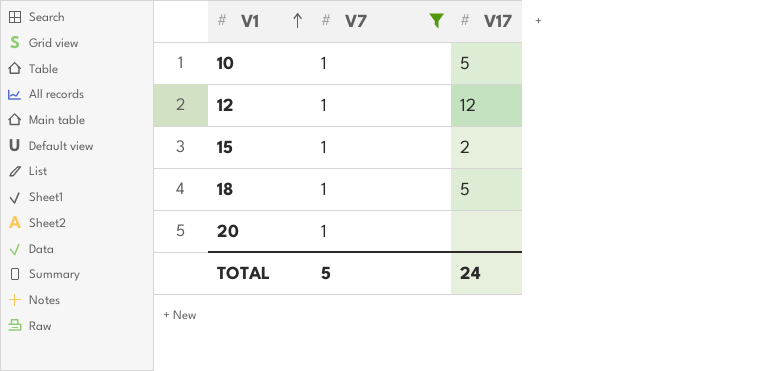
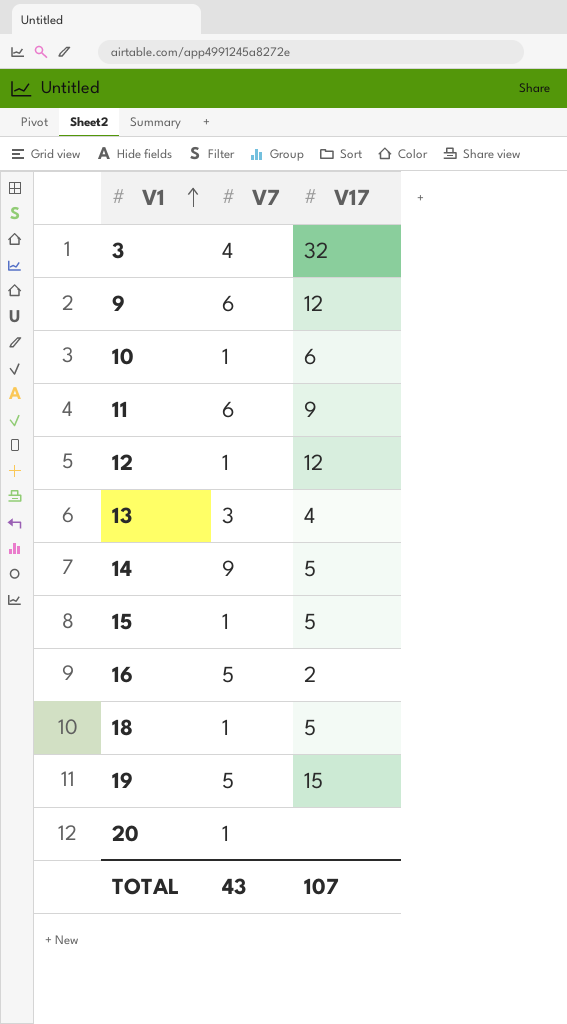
filter: V7 = 1 -> none
10 | V17: 5 -> 6
15 | V17: 2 -> 5
TOTAL | V7: 5 -> 43
TOTAL | V17: 24 -> 107

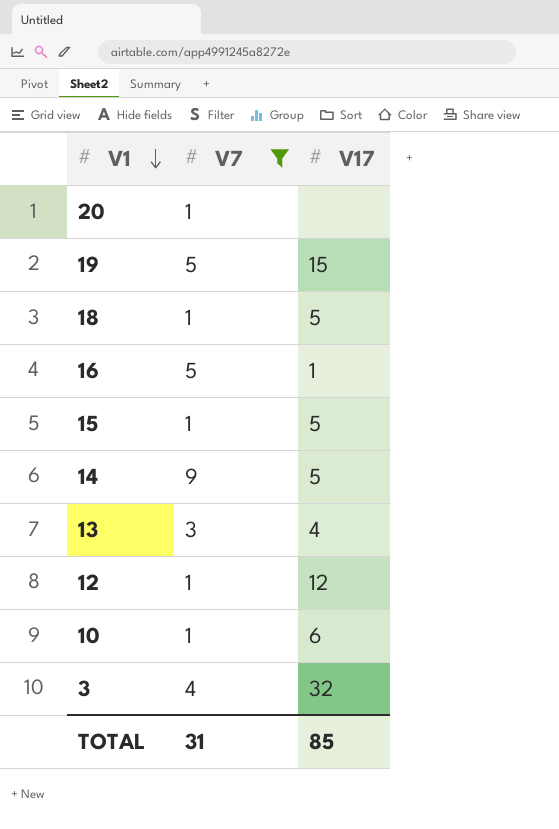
filter: none -> V7 != 6
row order: V1 ascending -> V1 descending
16 | V17: 2 -> 1
TOTAL | V7: 43 -> 31
TOTAL | V17: 107 -> 85

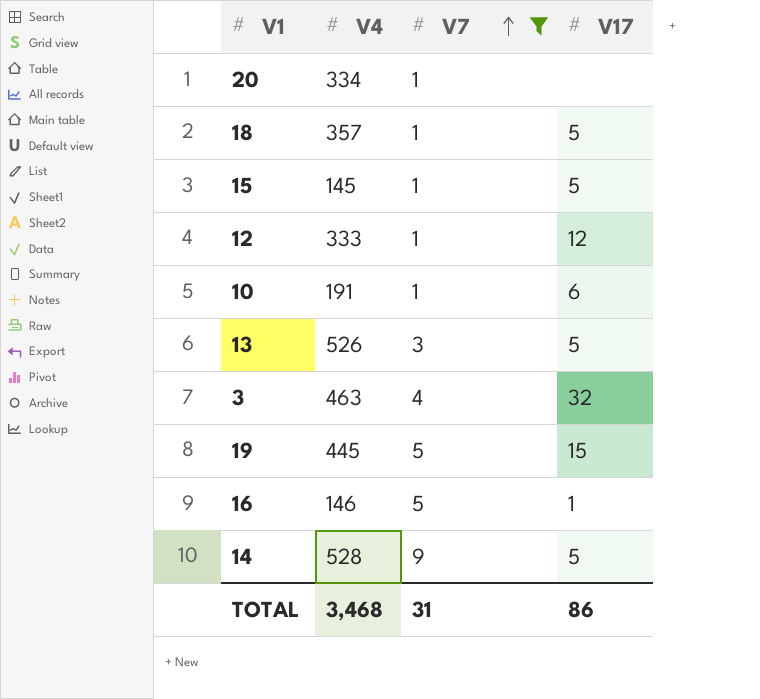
row order: V1 descending -> V7 ascending
column V4 | position: none -> 2
13 | V17: 4 -> 5
TOTAL | V17: 85 -> 86

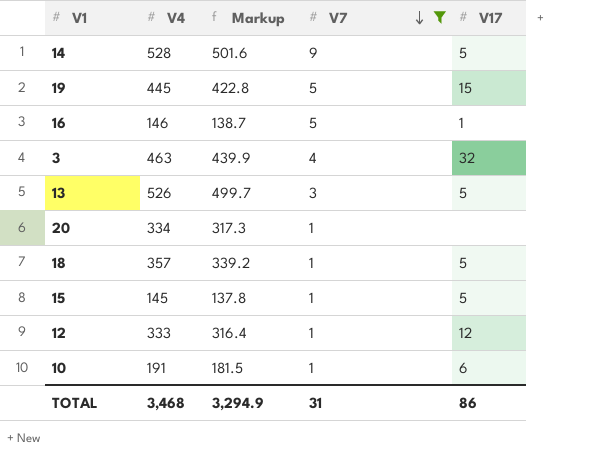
row order: V7 ascending -> V7 descending
column Markup | formula: none -> [V4] * 0.95

